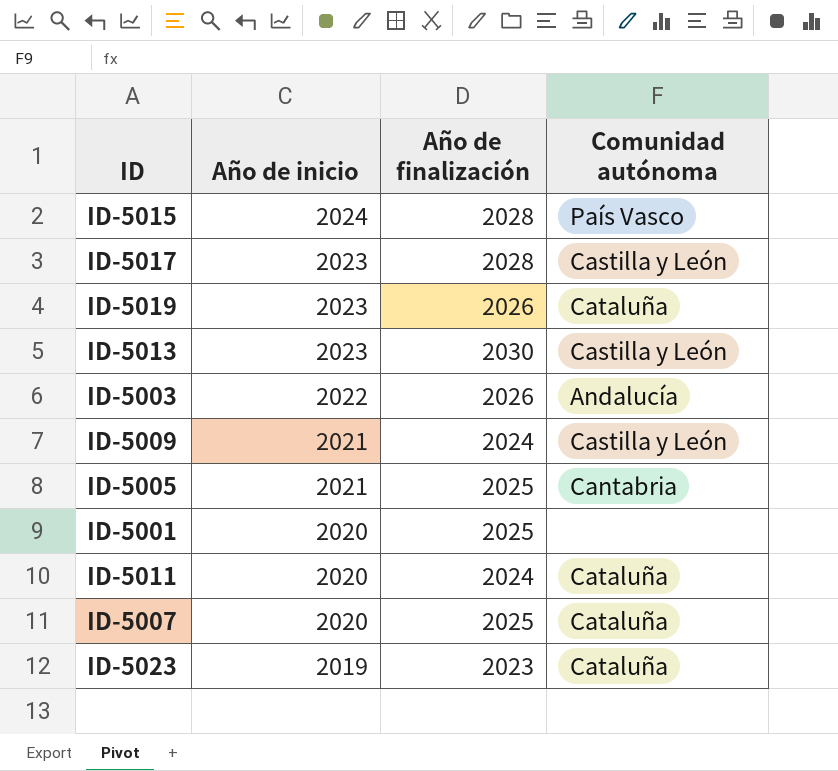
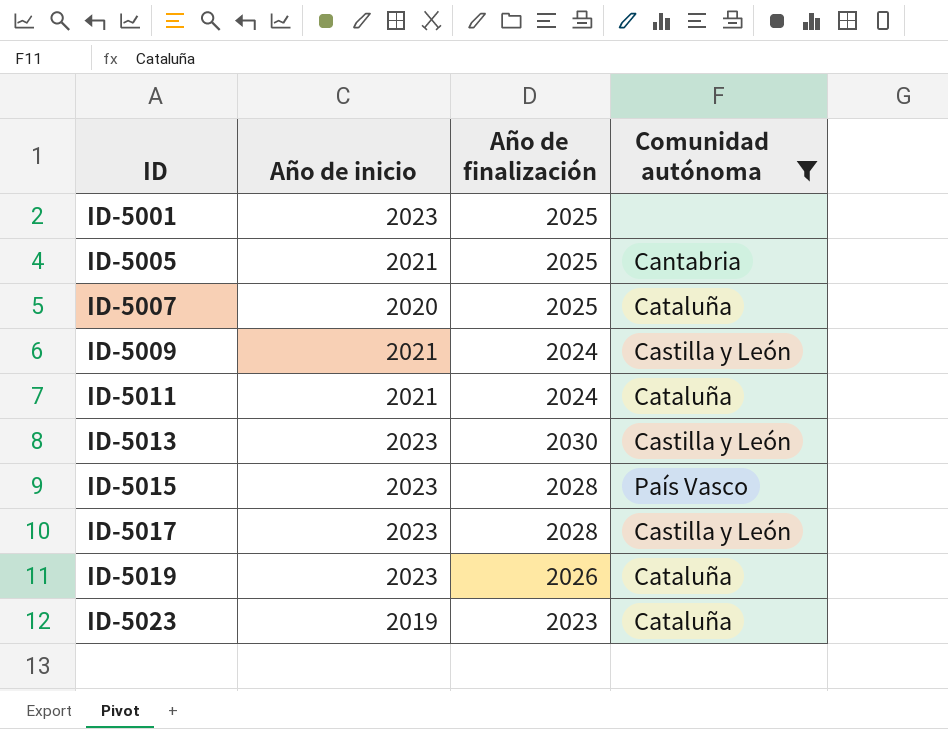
filter: none -> Comunidad autónoma != Andalucía
row order: Año de inicio descending -> ID ascending
ID-5001 | Año de inicio: 2020 -> 2023
ID-5011 | Año de inicio: 2020 -> 2021
ID-5015 | Año de inicio: 2024 -> 2023

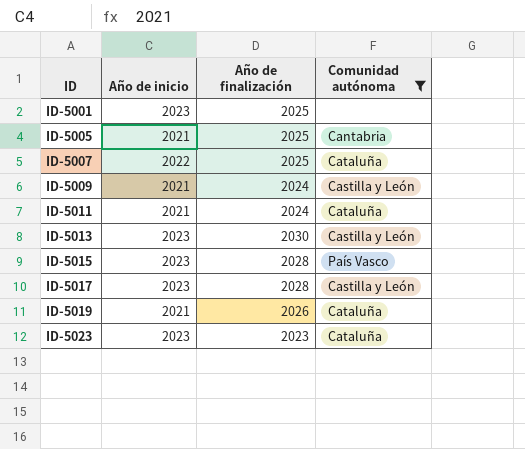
ID-5007 | Año de inicio: 2020 -> 2022
ID-5019 | Año de inicio: 2023 -> 2021
ID-5023 | Año de inicio: 2019 -> 2023

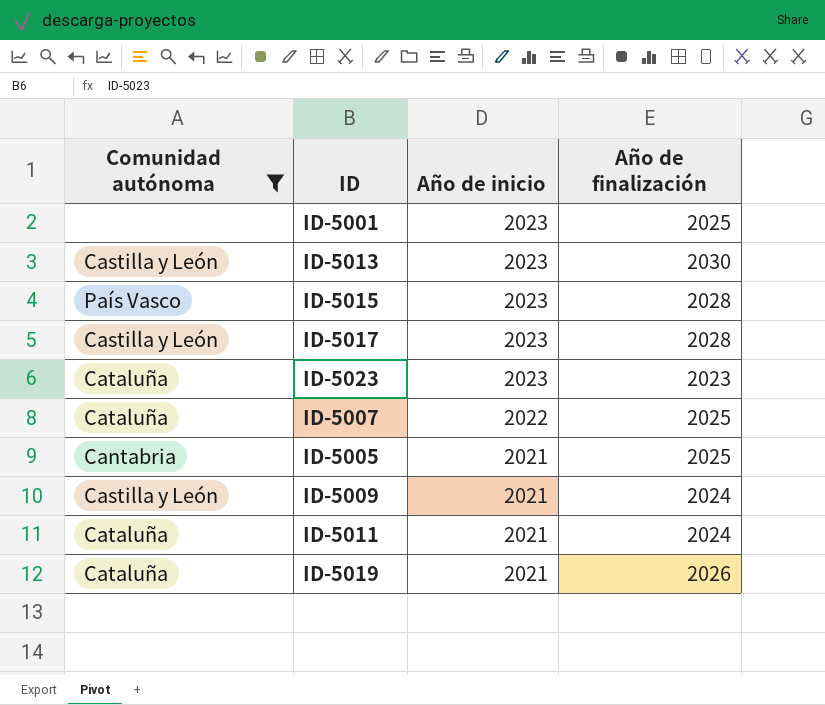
row order: ID ascending -> Año de inicio descending
column Comunidad autónoma | position: 4 -> 1

